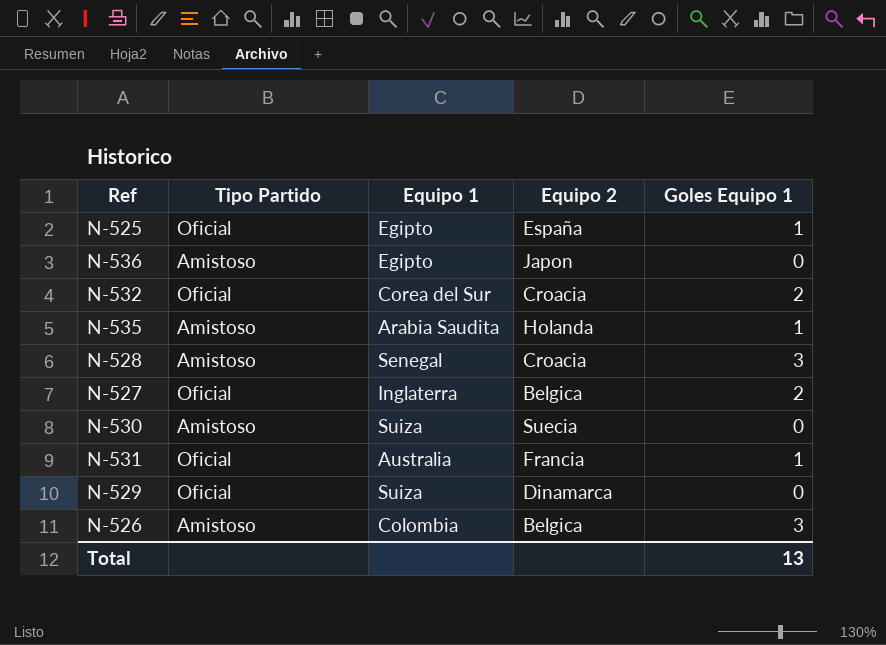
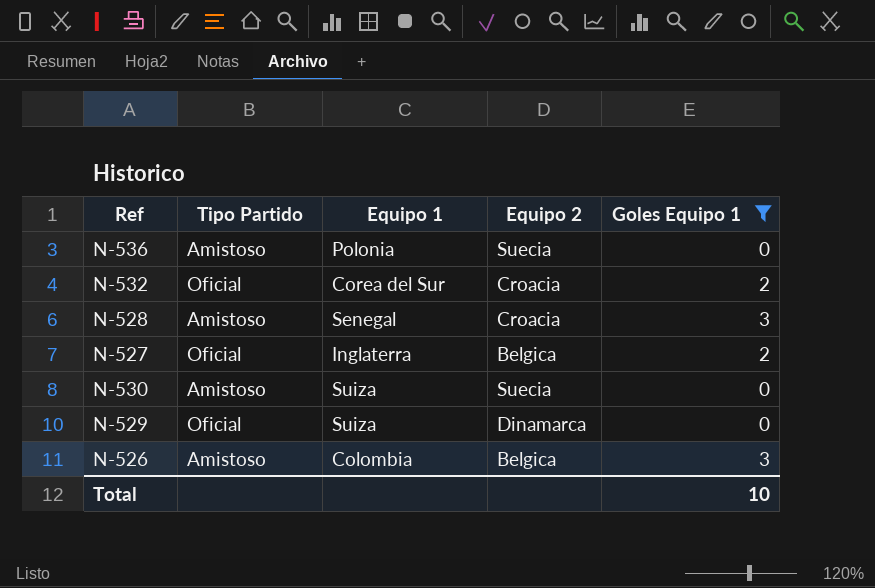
filter: none -> Goles Equipo 1 != 1
N-536 | Equipo 1: Egipto -> Polonia
N-536 | Equipo 2: Japon -> Suecia
Total | Goles Equipo 1: 13 -> 10

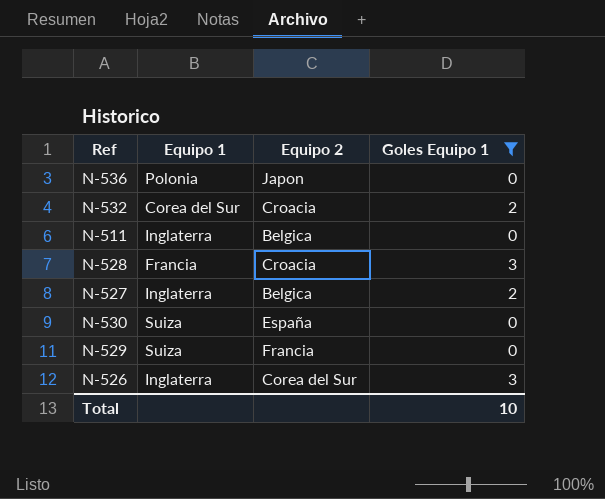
column Tipo Partido | position: 2 -> none
N-536 | Equipo 2: Suecia -> Japon
row N-511: none -> Inglaterra | Belgica | 0
N-528 | Equipo 1: Senegal -> Francia
N-530 | Equipo 2: Suecia -> España
N-529 | Equipo 2: Dinamarca -> Francia
N-526 | Equipo 1: Colombia -> Inglaterra
N-526 | Equipo 2: Belgica -> Corea del Sur

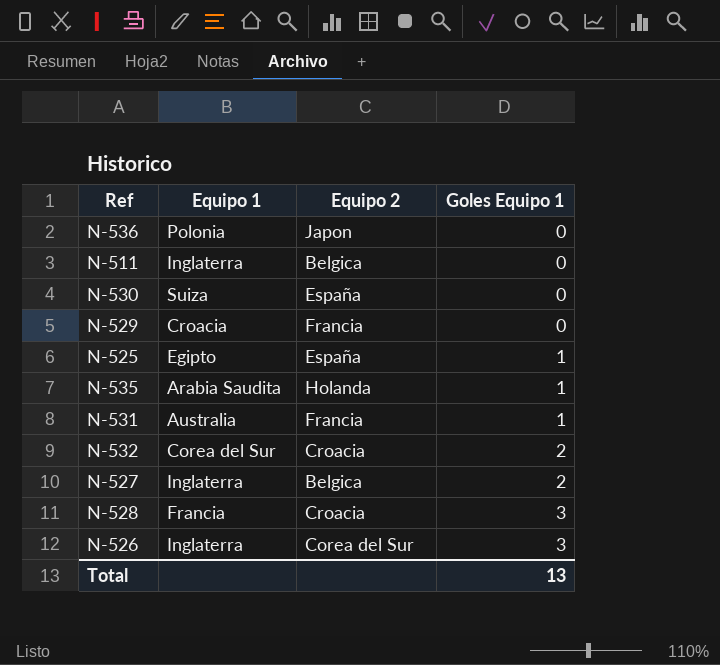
filter: Goles Equipo 1 != 1 -> none
row order: none -> Goles Equipo 1 ascending
N-529 | Equipo 1: Suiza -> Croacia
Total | Goles Equipo 1: 10 -> 13

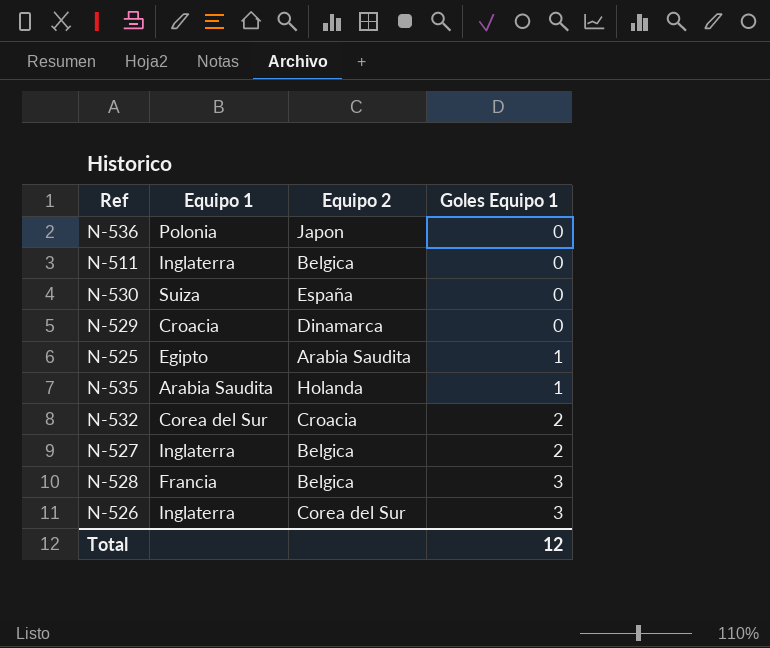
row N-531: Australia | Francia | 1 -> none
N-529 | Equipo 2: Francia -> Dinamarca
N-525 | Equipo 2: España -> Arabia Saudita
N-528 | Equipo 2: Croacia -> Belgica
Total | Goles Equipo 1: 13 -> 12

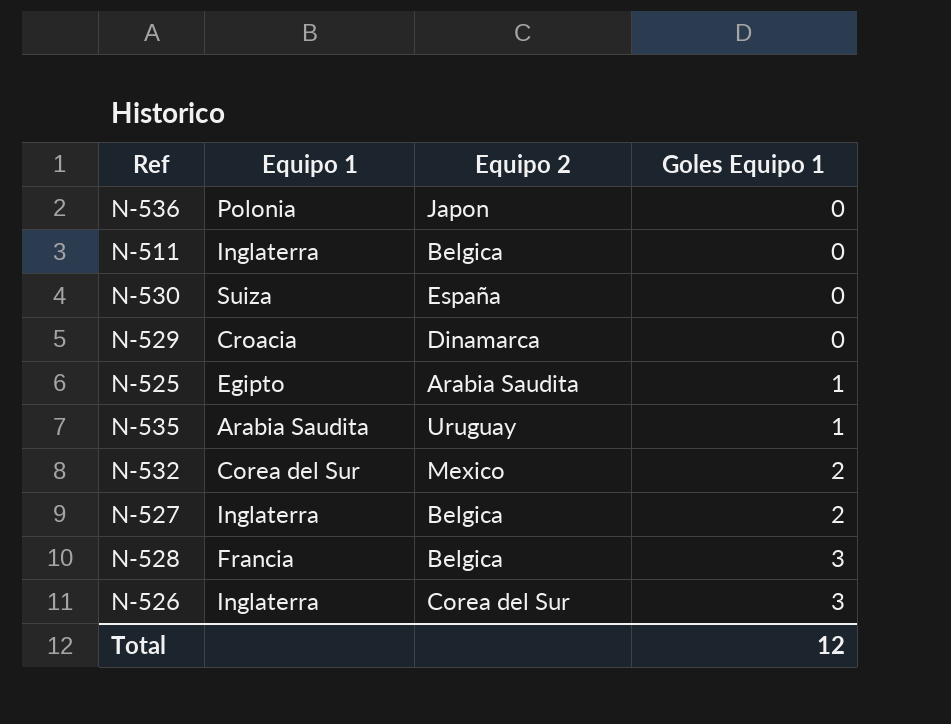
N-535 | Equipo 2: Holanda -> Uruguay
N-532 | Equipo 2: Croacia -> Mexico

